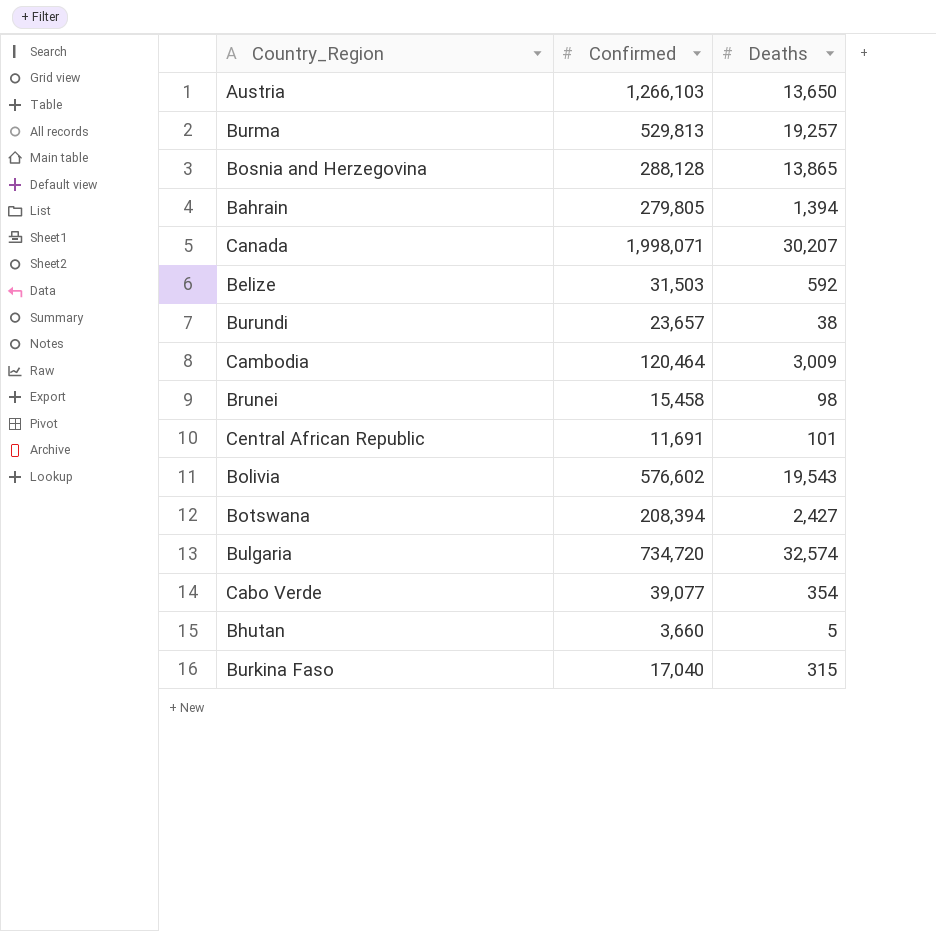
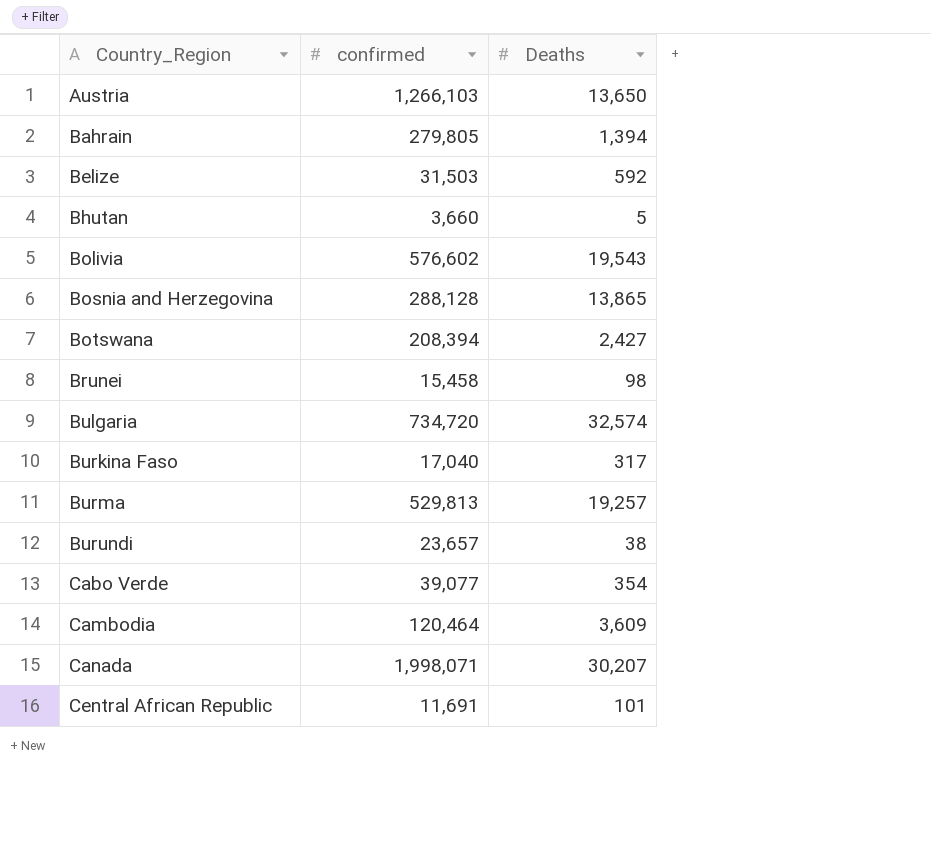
row order: none -> Country_Region ascending
column name: Confirmed -> confirmed
Burkina Faso | Deaths: 315 -> 317
Cambodia | Deaths: 3,009 -> 3,609

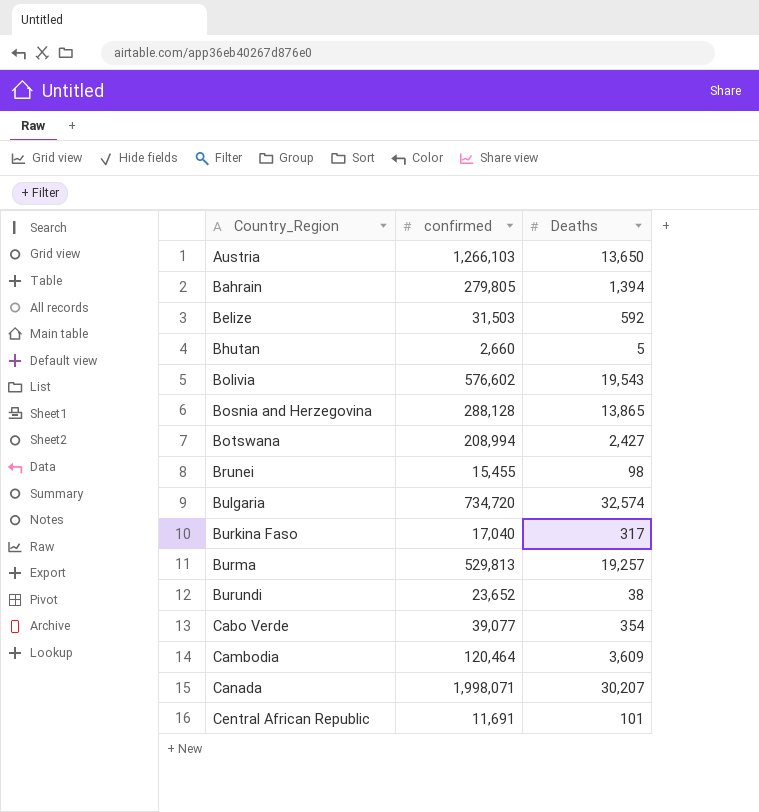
Bhutan | confirmed: 3,660 -> 2,660
Botswana | confirmed: 208,394 -> 208,994
Brunei | confirmed: 15,458 -> 15,455
Burundi | confirmed: 23,657 -> 23,652

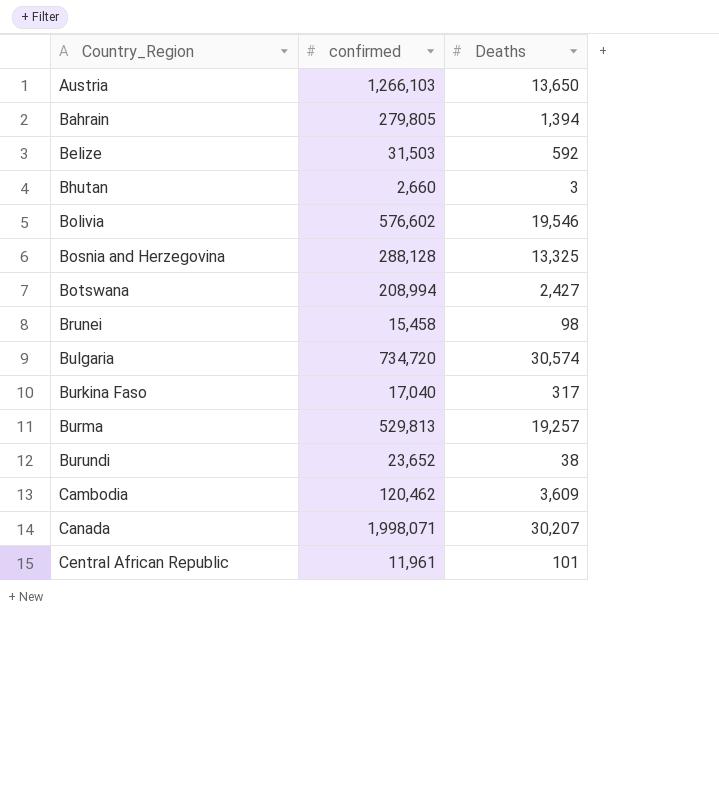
row Cabo Verde: 39,077 | 354 -> none
Bhutan | Deaths: 5 -> 3
Bolivia | Deaths: 19,543 -> 19,546
Bosnia and Herzegovina | Deaths: 13,865 -> 13,325
Brunei | confirmed: 15,455 -> 15,458
Bulgaria | Deaths: 32,574 -> 30,574
Cambodia | confirmed: 120,464 -> 120,462
Central African Republic | confirmed: 11,691 -> 11,961

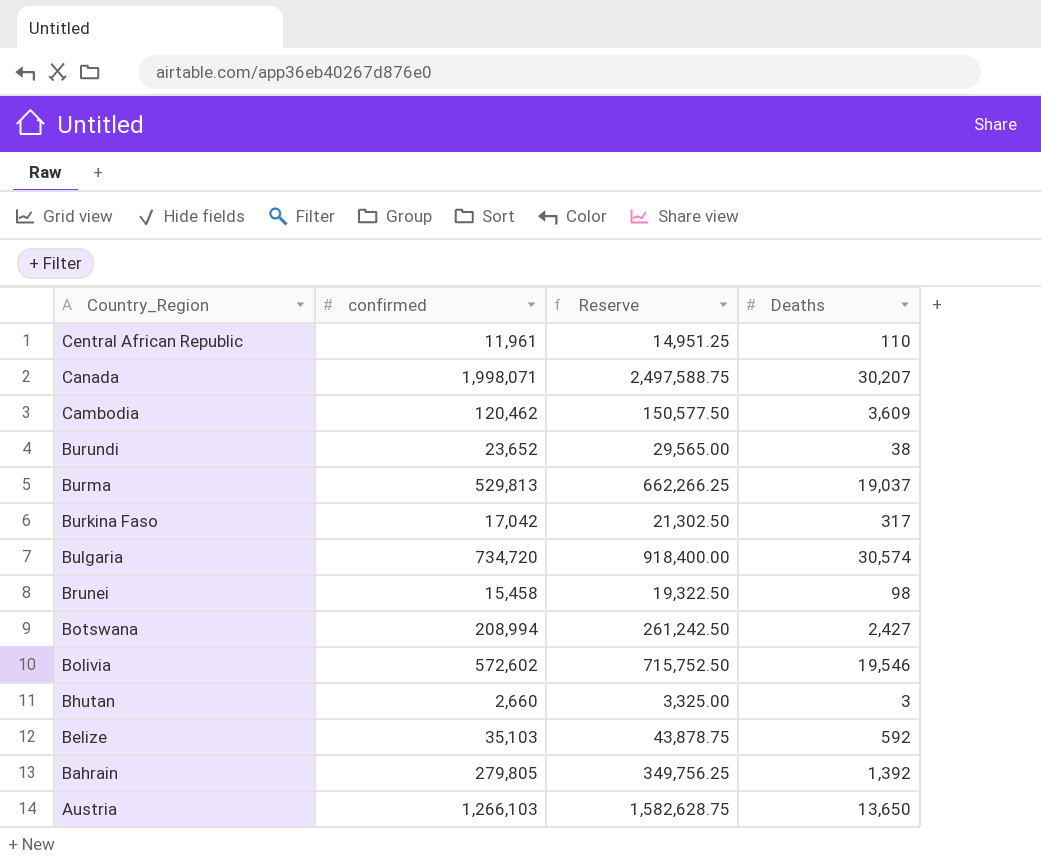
row order: Country_Region ascending -> Country_Region descending
column Reserve | formula: none -> [confirmed] * 1.25
row Bosnia and Herzegovina: 288,128 | 13,325 -> none
Central African Republic | Deaths: 101 -> 110
Burma | Deaths: 19,257 -> 19,037
Burkina Faso | confirmed: 17,040 -> 17,042
Bolivia | confirmed: 576,602 -> 572,602
Belize | confirmed: 31,503 -> 35,103
Bahrain | Deaths: 1,394 -> 1,392

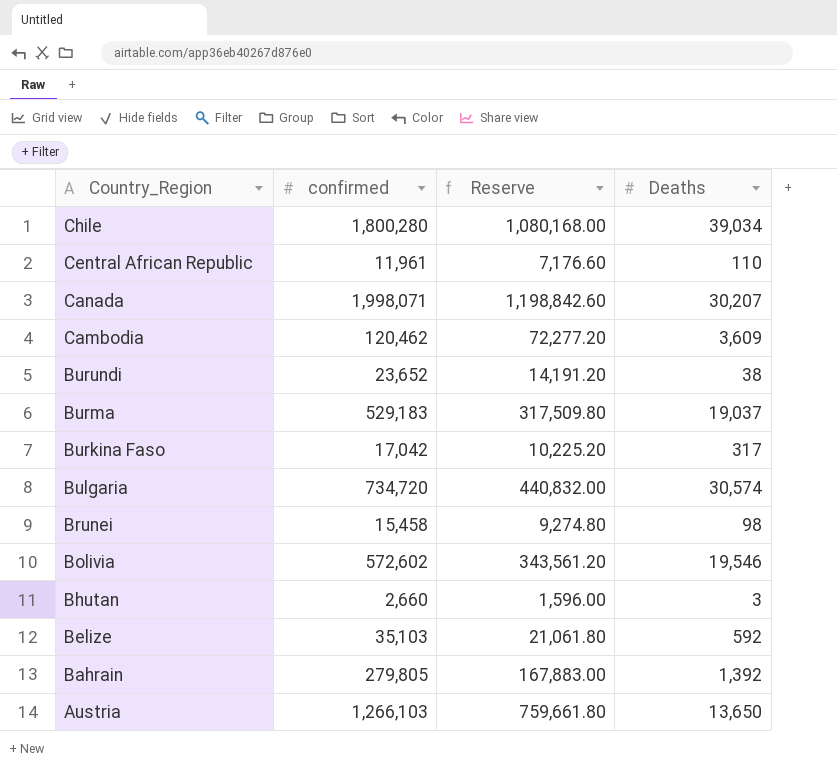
column Reserve | formula: [confirmed] * 1.25 -> [confirmed] * 0.6
row Botswana: 208,994 | 261,242.50 | 2,427 -> none
row Chile: none -> 1,800,280 | 1,080,168.00 | 39,034
Burma | confirmed: 529,813 -> 529,183

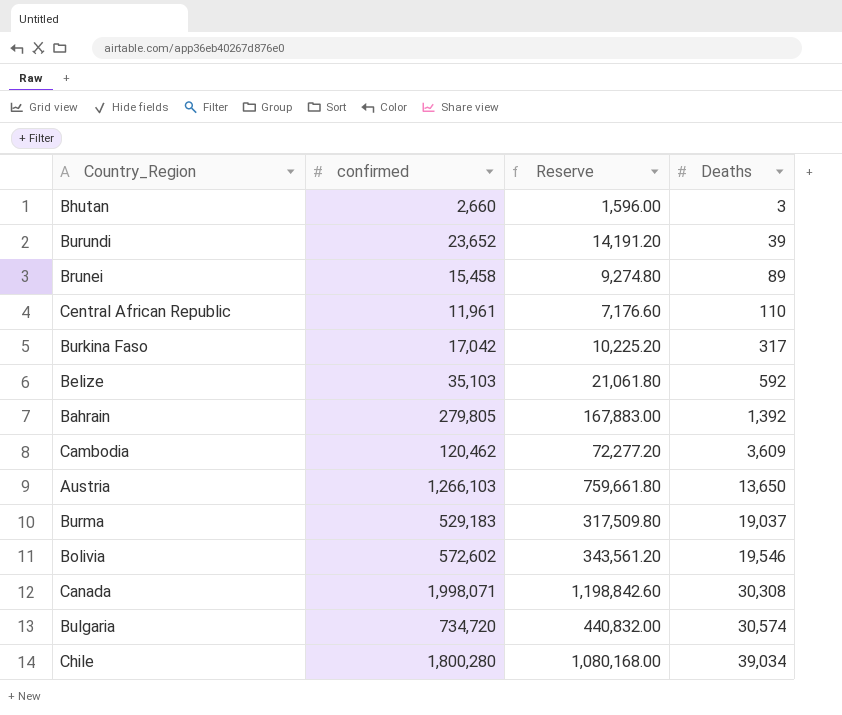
row order: Country_Region descending -> Deaths ascending
Burundi | Deaths: 38 -> 39
Brunei | Deaths: 98 -> 89
Canada | Deaths: 30,207 -> 30,308

